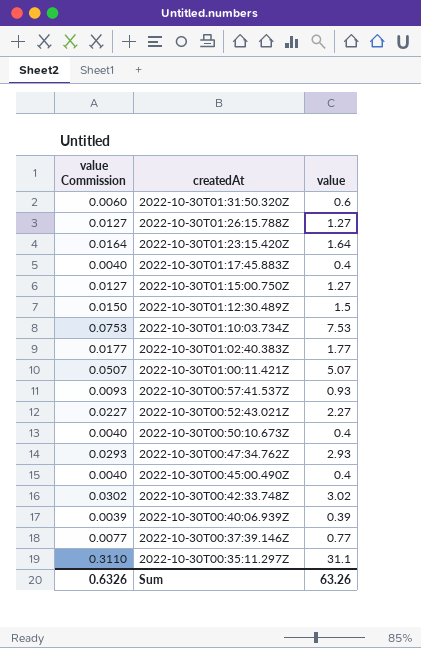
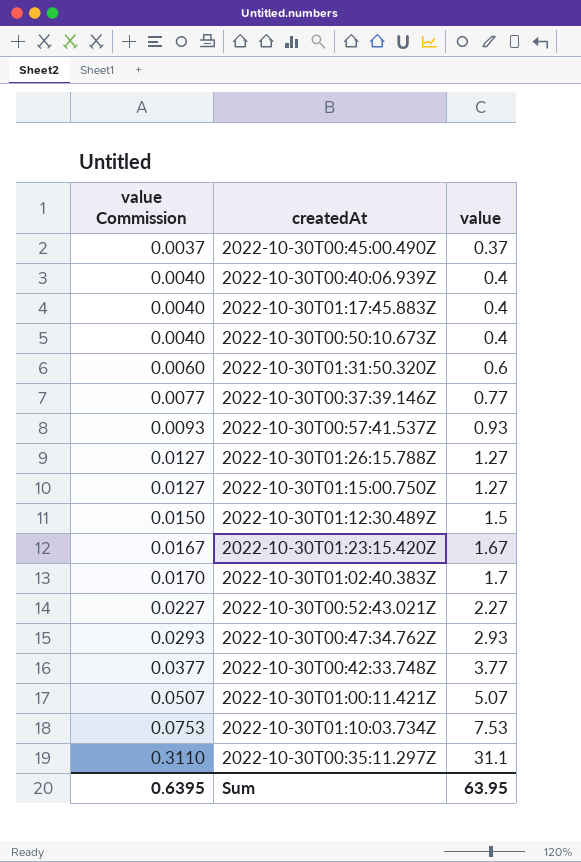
row order: createdAt descending -> value Commission ascending
2022-10-30T00:45:00.490Z | value Commission: 0.0040 -> 0.0037
2022-10-30T00:45:00.490Z | value: 0.4 -> 0.37
2022-10-30T00:40:06.939Z | value Commission: 0.0039 -> 0.0040
2022-10-30T00:40:06.939Z | value: 0.39 -> 0.4
2022-10-30T01:23:15.420Z | value Commission: 0.0164 -> 0.0167
2022-10-30T01:23:15.420Z | value: 1.64 -> 1.67
2022-10-30T01:02:40.383Z | value Commission: 0.0177 -> 0.0170
2022-10-30T01:02:40.383Z | value: 1.77 -> 1.7
2022-10-30T00:42:33.748Z | value Commission: 0.0302 -> 0.0377
2022-10-30T00:42:33.748Z | value: 3.02 -> 3.77
Sum | value Commission: 0.6326 -> 0.6395
Sum | value: 63.26 -> 63.95

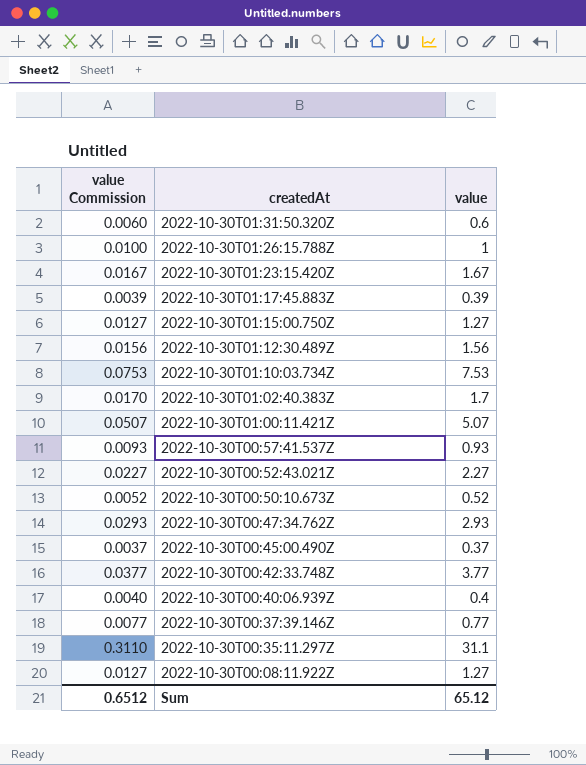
row order: value Commission ascending -> createdAt descending
2022-10-30T01:26:15.788Z | value Commission: 0.0127 -> 0.0100
2022-10-30T01:26:15.788Z | value: 1.27 -> 1
2022-10-30T01:17:45.883Z | value Commission: 0.0040 -> 0.0039
2022-10-30T01:17:45.883Z | value: 0.4 -> 0.39
2022-10-30T01:12:30.489Z | value Commission: 0.0150 -> 0.0156
2022-10-30T01:12:30.489Z | value: 1.5 -> 1.56
2022-10-30T00:50:10.673Z | value Commission: 0.0040 -> 0.0052
2022-10-30T00:50:10.673Z | value: 0.4 -> 0.52
row 2022-10-30T00:08:11.922Z: none -> 0.0127 | 1.27
Sum | value Commission: 0.6395 -> 0.6512
Sum | value: 63.95 -> 65.12

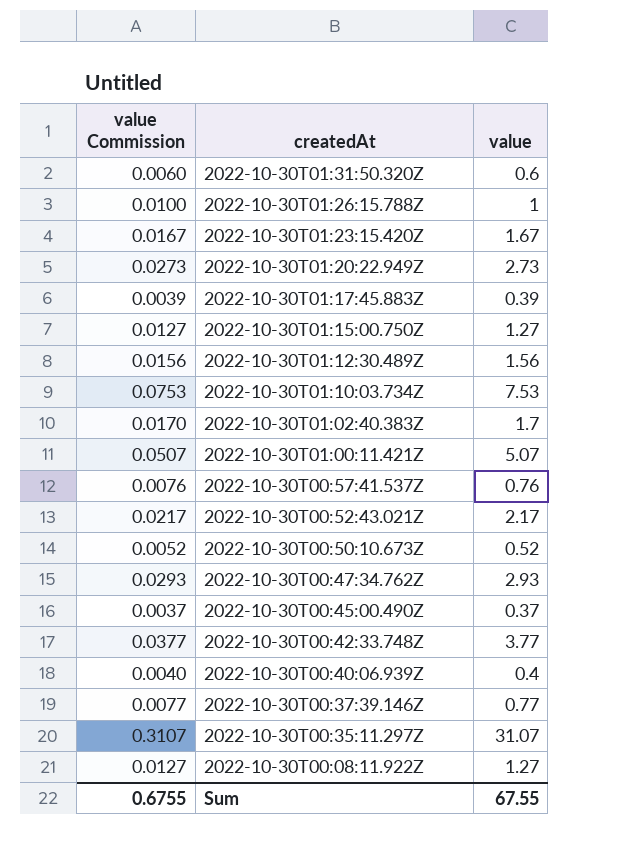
row 2022-10-30T01:20:22.949Z: none -> 0.0273 | 2.73
2022-10-30T00:57:41.537Z | value Commission: 0.0093 -> 0.0076
2022-10-30T00:57:41.537Z | value: 0.93 -> 0.76
2022-10-30T00:52:43.021Z | value Commission: 0.0227 -> 0.0217
2022-10-30T00:52:43.021Z | value: 2.27 -> 2.17
2022-10-30T00:35:11.297Z | value Commission: 0.3110 -> 0.3107
2022-10-30T00:35:11.297Z | value: 31.1 -> 31.07
Sum | value Commission: 0.6512 -> 0.6755
Sum | value: 65.12 -> 67.55

